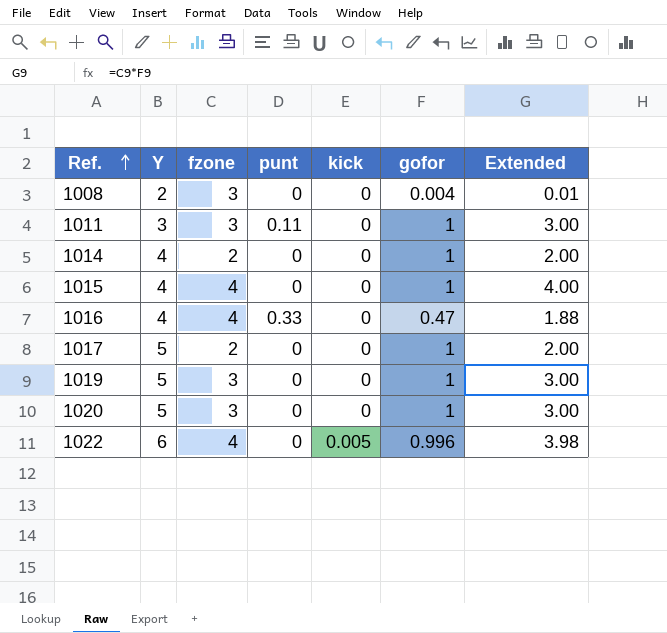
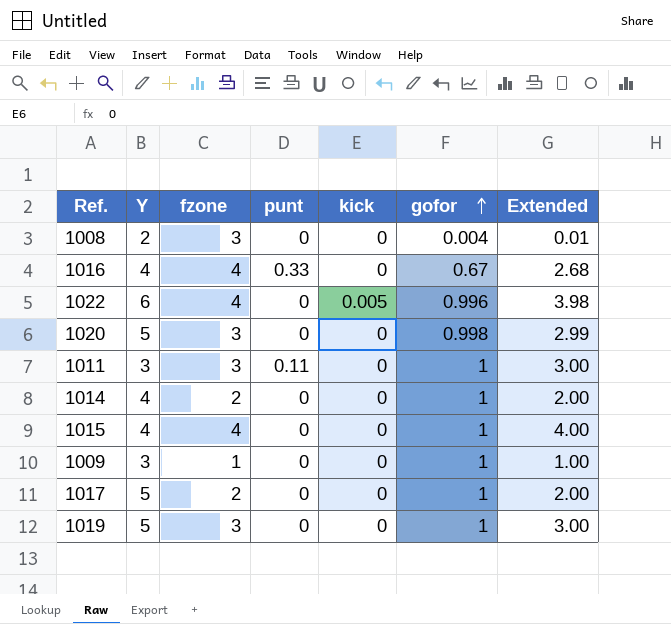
row order: Ref. ascending -> gofor ascending
1016 | gofor: 0.47 -> 0.67
1016 | Extended: 1.88 -> 2.68
1020 | gofor: 1 -> 0.998
1020 | Extended: 3.00 -> 2.99
row 1009: none -> 3 | 1 | 0 | 0 | 1 | 1.00

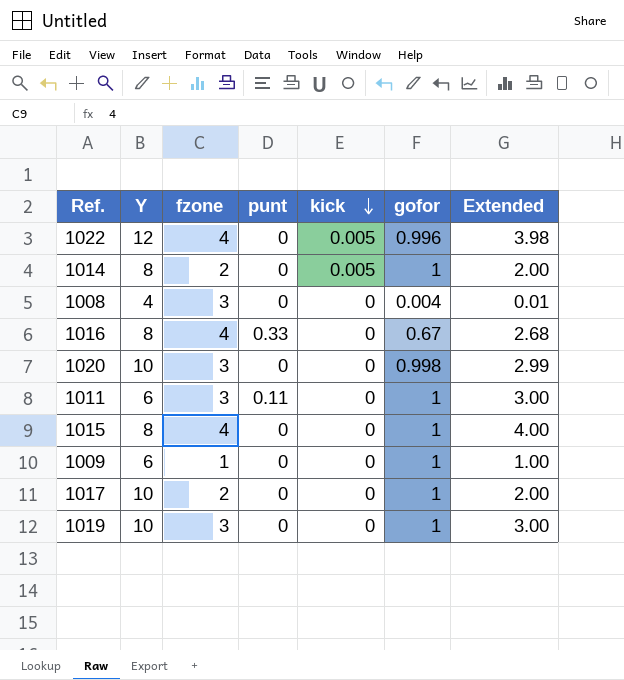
row order: gofor ascending -> kick descending
1022 | Y: 6 -> 12
1014 | Y: 4 -> 8
1014 | kick: 0 -> 0.005
1008 | Y: 2 -> 4
1016 | Y: 4 -> 8
1020 | Y: 5 -> 10
1011 | Y: 3 -> 6
1015 | Y: 4 -> 8
1009 | Y: 3 -> 6
1017 | Y: 5 -> 10
1019 | Y: 5 -> 10

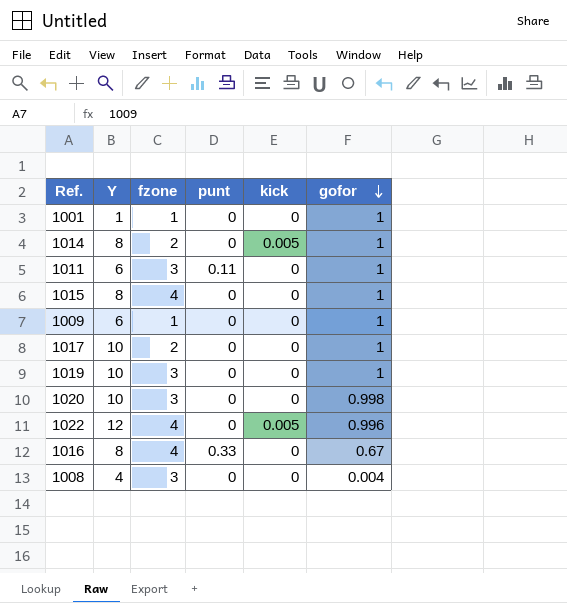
row order: kick descending -> gofor descending
column Extended | formula: [fzone] * [gofor] -> none
row 1001: none -> 1 | 1 | 0 | 0 | 1

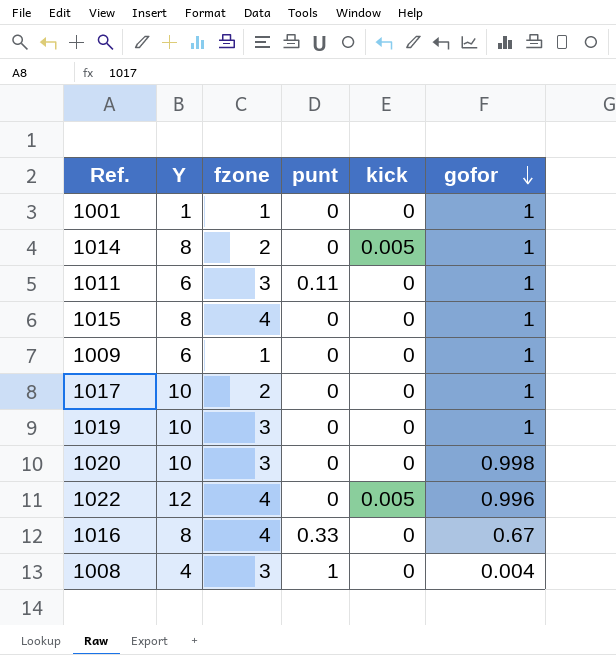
1008 | punt: 0 -> 1

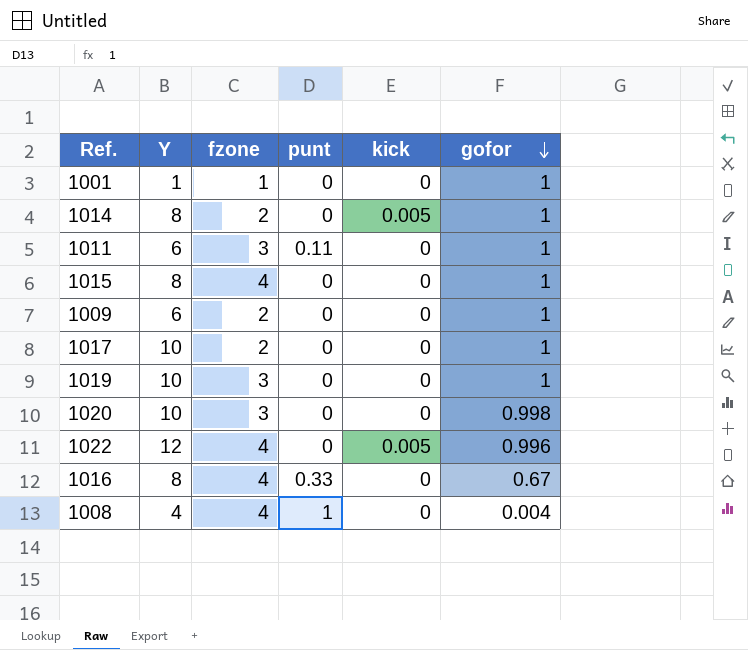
1009 | fzone: 1 -> 2
1008 | fzone: 3 -> 4

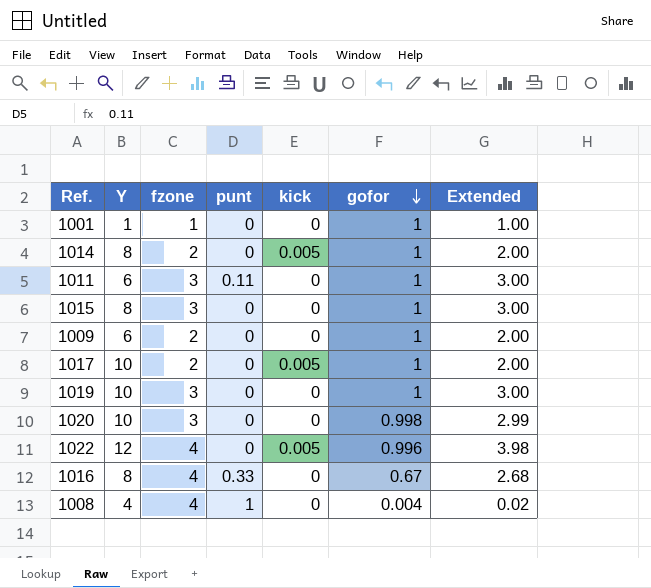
column Extended | formula: none -> [fzone] * [gofor]
1015 | fzone: 4 -> 3
1017 | kick: 0 -> 0.005

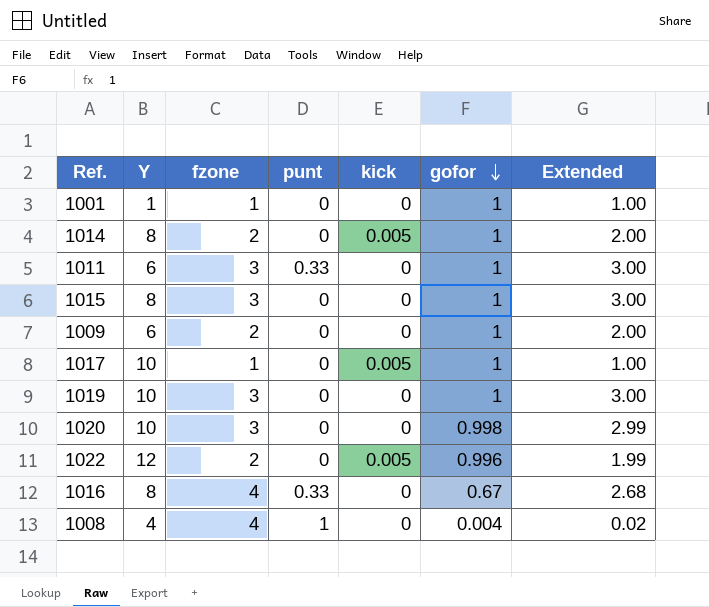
1011 | punt: 0.11 -> 0.33
1017 | fzone: 2 -> 1
1017 | Extended: 2.00 -> 1.00
1022 | fzone: 4 -> 2
1022 | Extended: 3.98 -> 1.99

